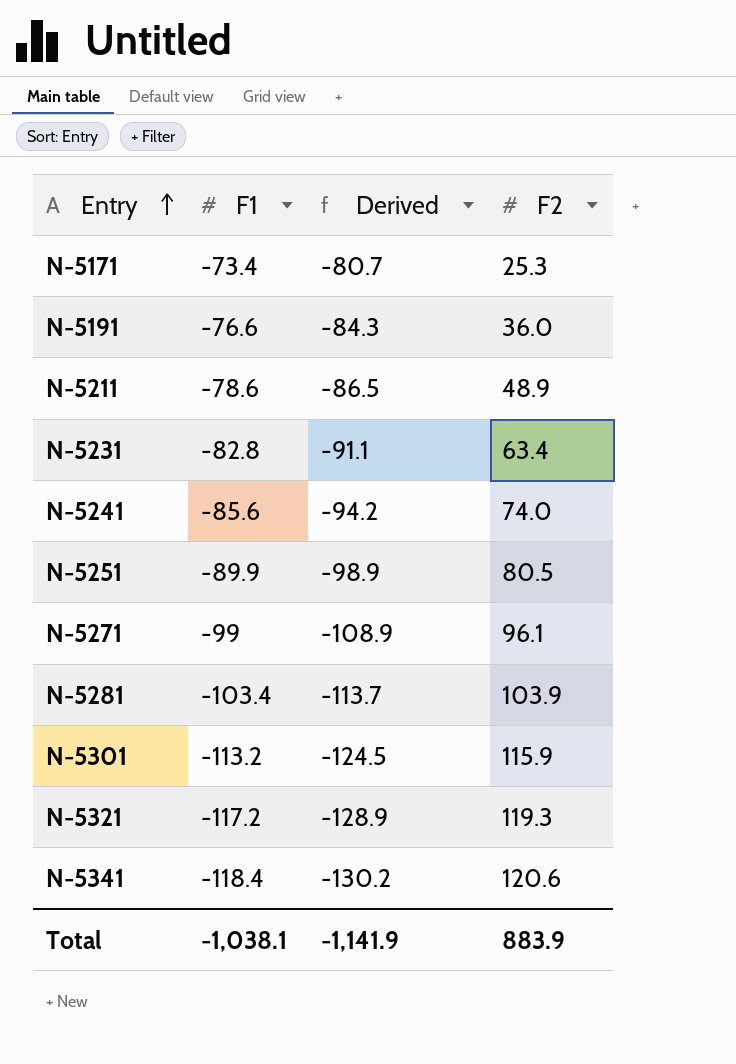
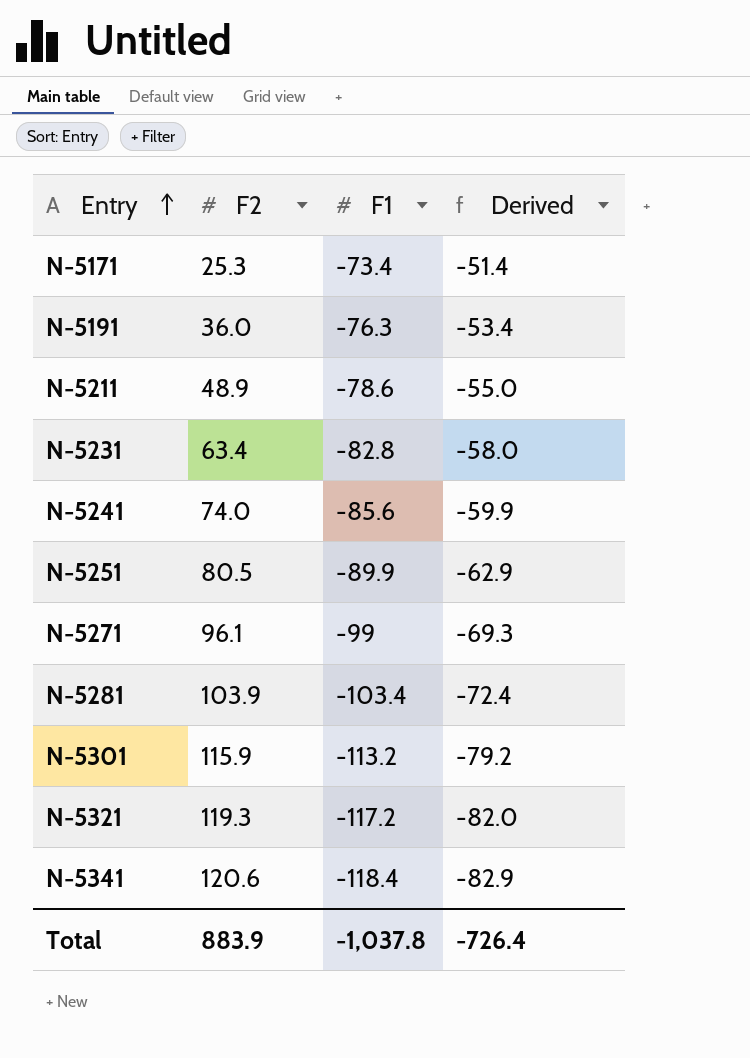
column F2 | position: 4 -> 2
column Derived | formula: [F1] * 1.1 -> [F1] * 0.7
N-5191 | F1: -76.6 -> -76.3
Total | F1: -1,038.1 -> -1,037.8
Total | Derived: -1,141.9 -> -726.4

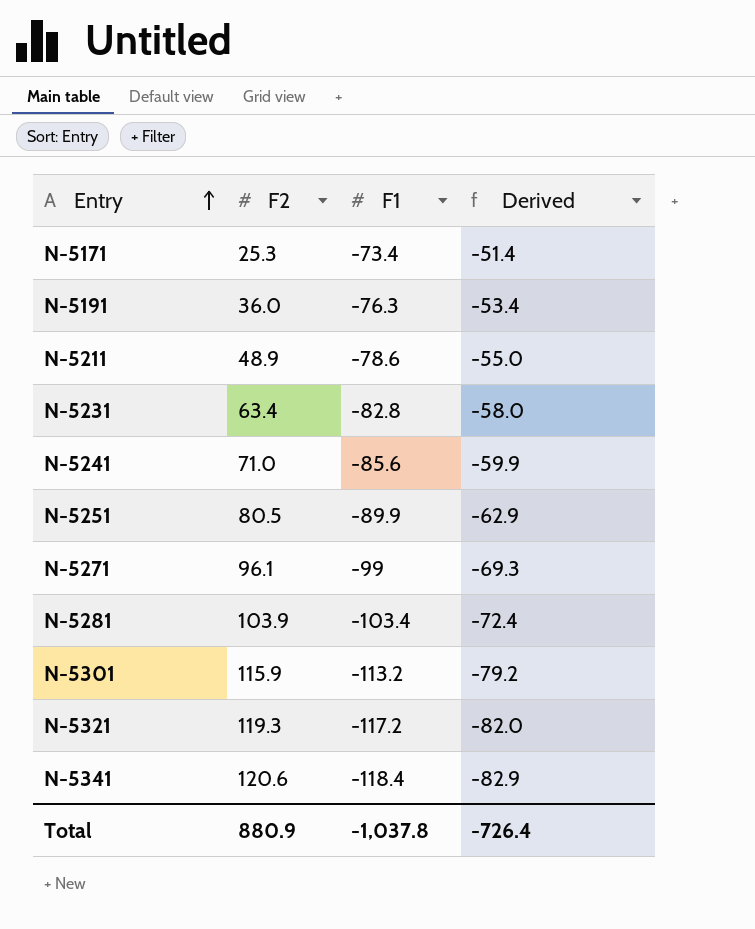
N-5241 | F2: 74.0 -> 71.0
Total | F2: 883.9 -> 880.9

